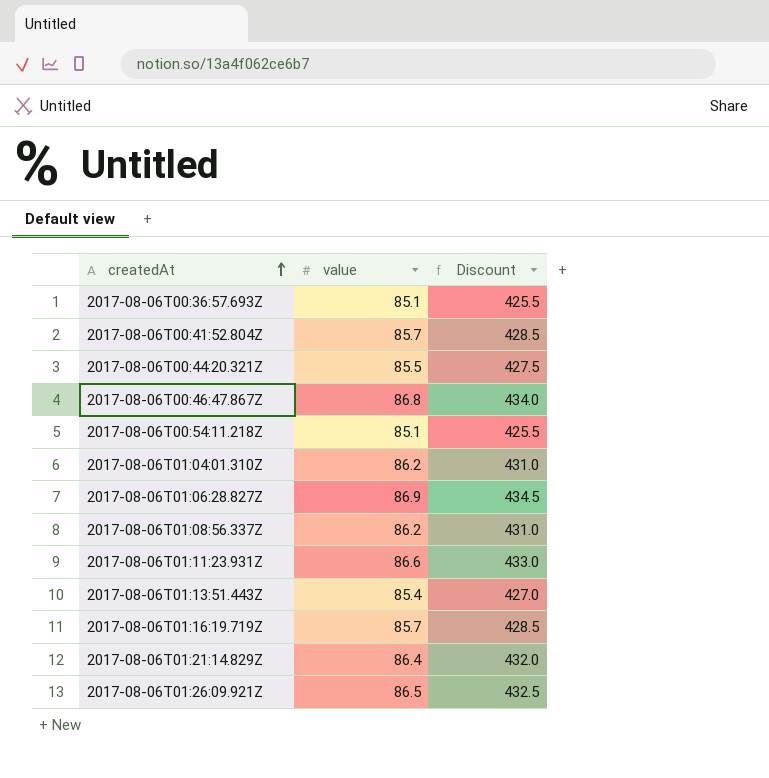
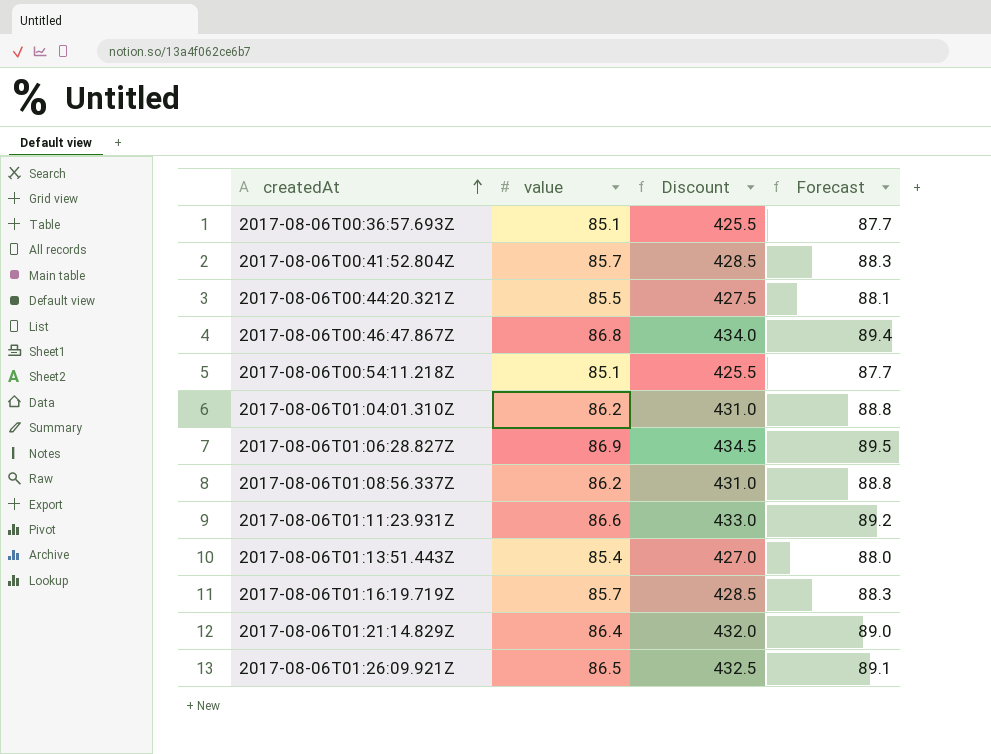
column Forecast | formula: none -> [value] * 1.03

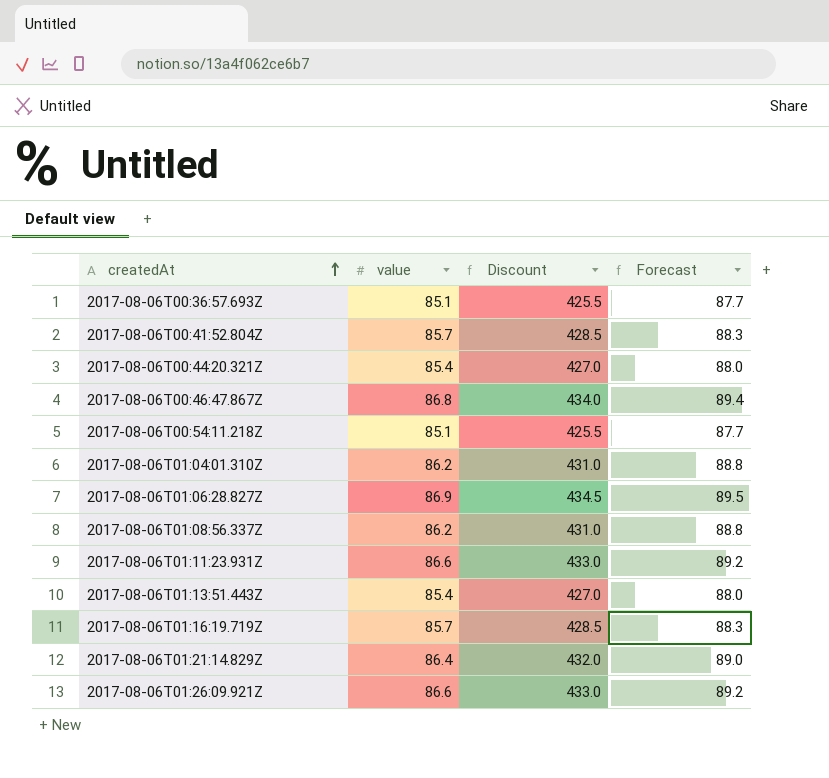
2017-08-06T00:44:20.321Z | value: 85.5 -> 85.4
2017-08-06T00:44:20.321Z | Discount: 427.5 -> 427.0
2017-08-06T00:44:20.321Z | Forecast: 88.1 -> 88.0
2017-08-06T01:26:09.921Z | value: 86.5 -> 86.6
2017-08-06T01:26:09.921Z | Discount: 432.5 -> 433.0
2017-08-06T01:26:09.921Z | Forecast: 89.1 -> 89.2

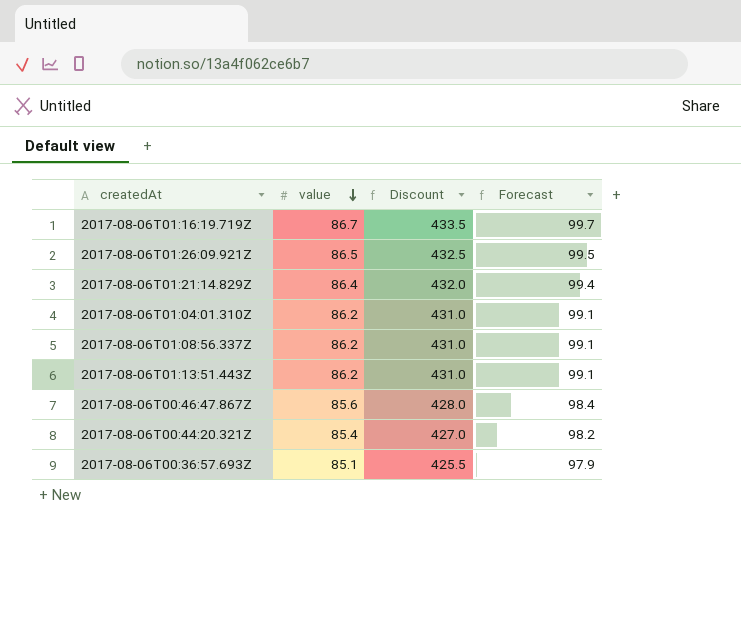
row order: createdAt ascending -> value descending
column Forecast | formula: [value] * 1.03 -> [value] * 1.15
row 2017-08-06T00:41:52.804Z: 85.7 | 428.5 | 88.3 -> none
row 2017-08-06T00:54:11.218Z: 85.1 | 425.5 | 87.7 -> none
row 2017-08-06T01:06:28.827Z: 86.9 | 434.5 | 89.5 -> none
row 2017-08-06T01:11:23.931Z: 86.6 | 433.0 | 89.2 -> none
2017-08-06T01:16:19.719Z | value: 85.7 -> 86.7
2017-08-06T01:16:19.719Z | Discount: 428.5 -> 433.5
2017-08-06T01:26:09.921Z | value: 86.6 -> 86.5
2017-08-06T01:26:09.921Z | Discount: 433.0 -> 432.5
2017-08-06T01:13:51.443Z | value: 85.4 -> 86.2
2017-08-06T01:13:51.443Z | Discount: 427.0 -> 431.0
2017-08-06T00:46:47.867Z | value: 86.8 -> 85.6
2017-08-06T00:46:47.867Z | Discount: 434.0 -> 428.0

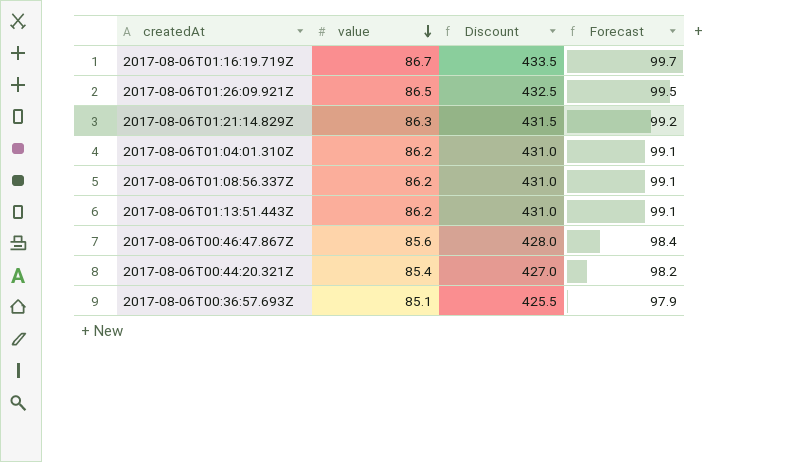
2017-08-06T01:21:14.829Z | value: 86.4 -> 86.3
2017-08-06T01:21:14.829Z | Discount: 432.0 -> 431.5
2017-08-06T01:21:14.829Z | Forecast: 99.4 -> 99.2

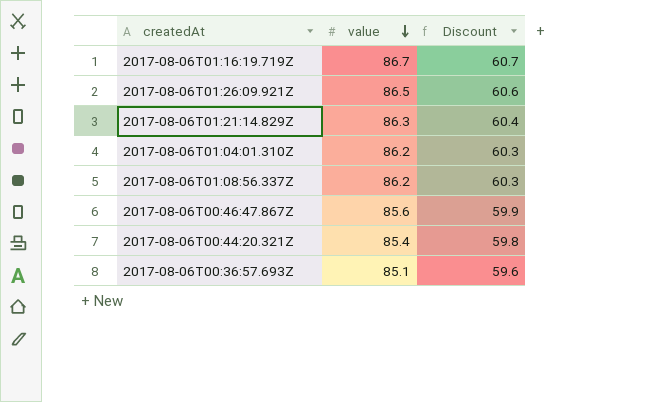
column Forecast | formula: [value] * 1.15 -> none
column Discount | formula: [value] * 5 -> [value] * 0.7
row 2017-08-06T01:13:51.443Z: 86.2 | 431.0 | 99.1 -> none

